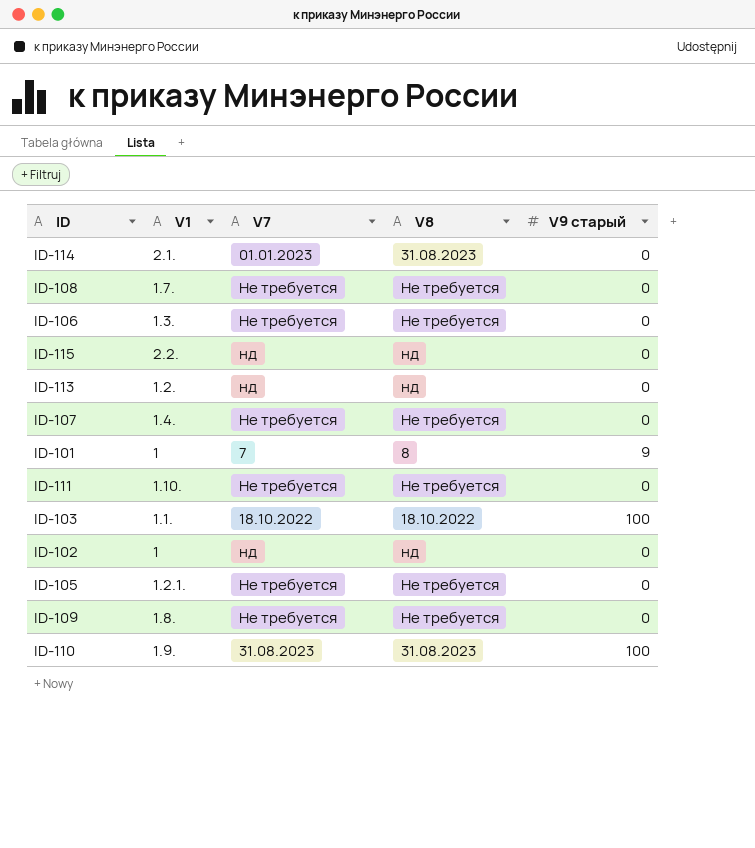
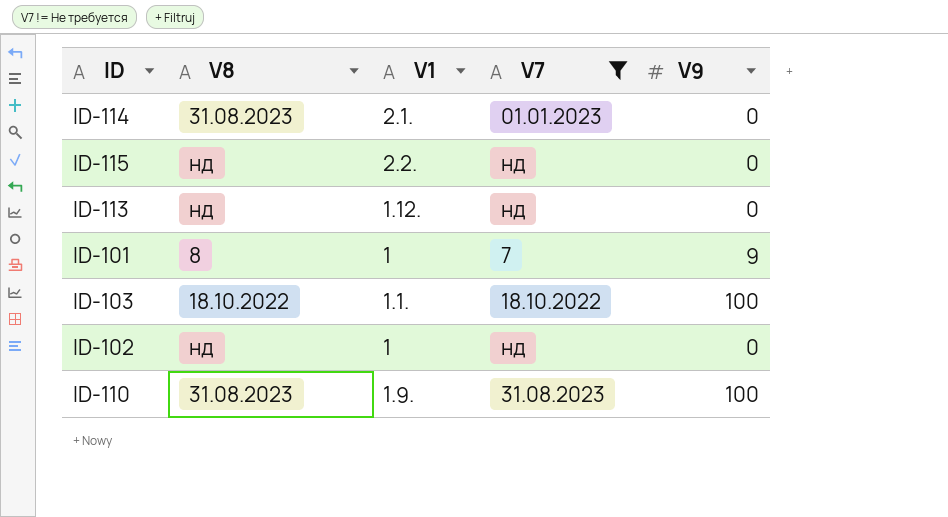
filter: none -> V7 != Не требуется
column V8 | position: 4 -> 2
column name: V9 старый -> V9
ID-113 | V1: 1.2. -> 1.12.

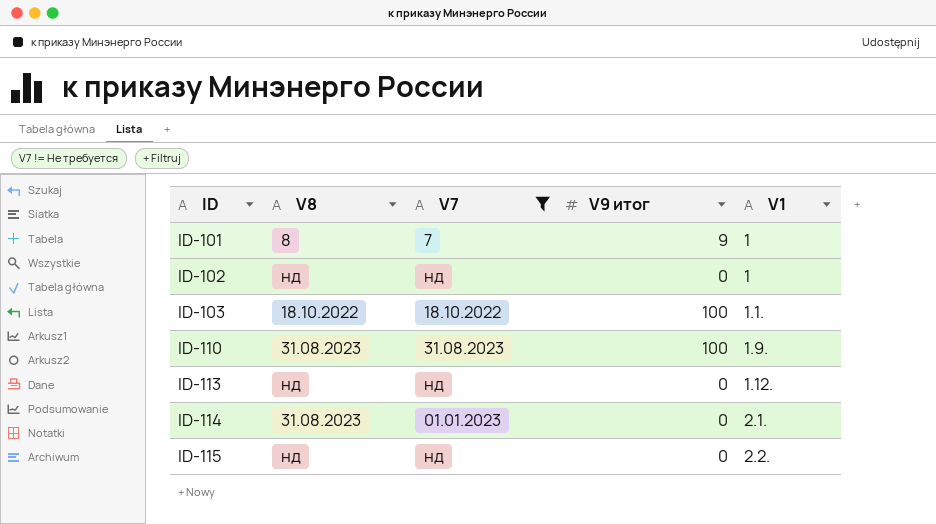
row order: none -> ID ascending
column name: V9 -> V9 итог
column V1 | position: 3 -> 5

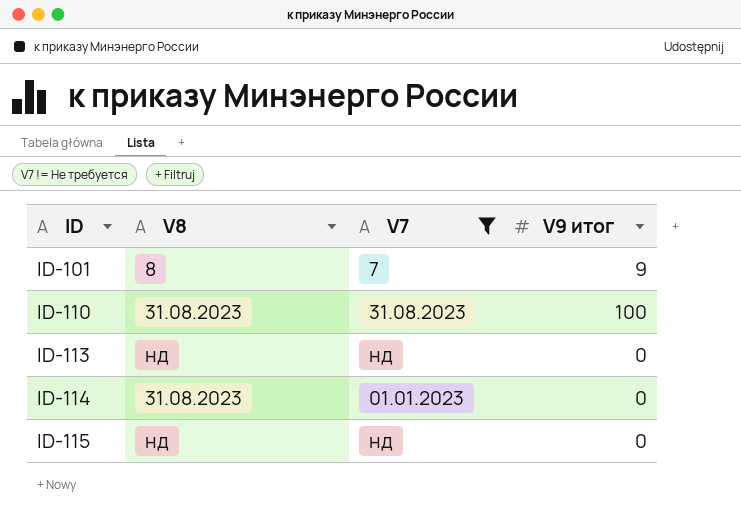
column V1 | position: 5 -> none
row ID-102: нд | нд | 0 | 1 -> none
row ID-103: 18.10.2022 | 18.10.2022 | 100 | 1.1. -> none

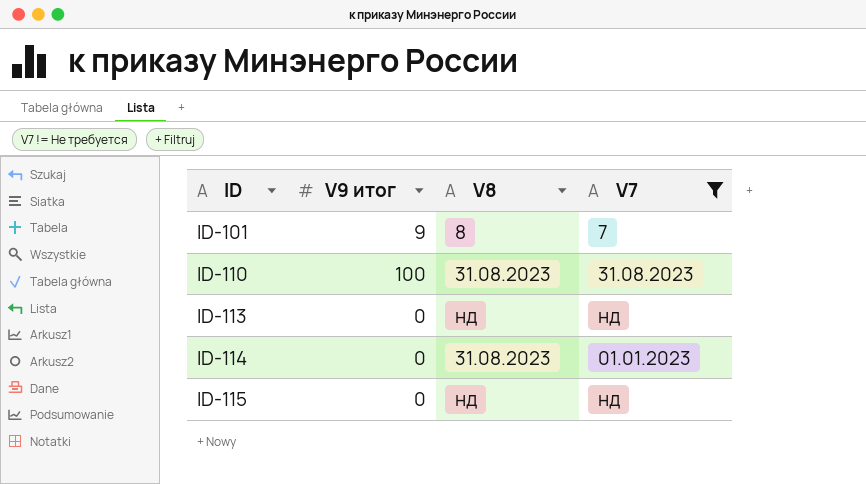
column V9 итог | position: 4 -> 2

